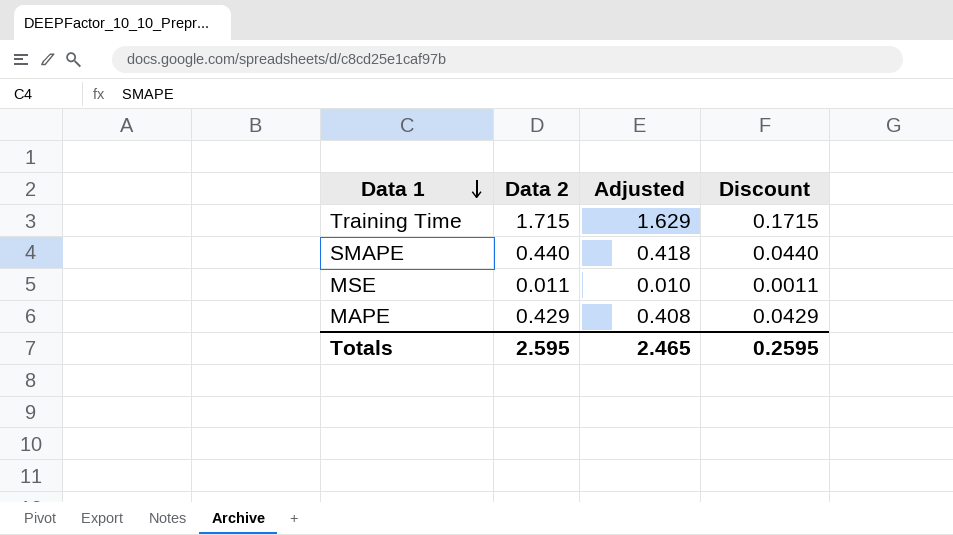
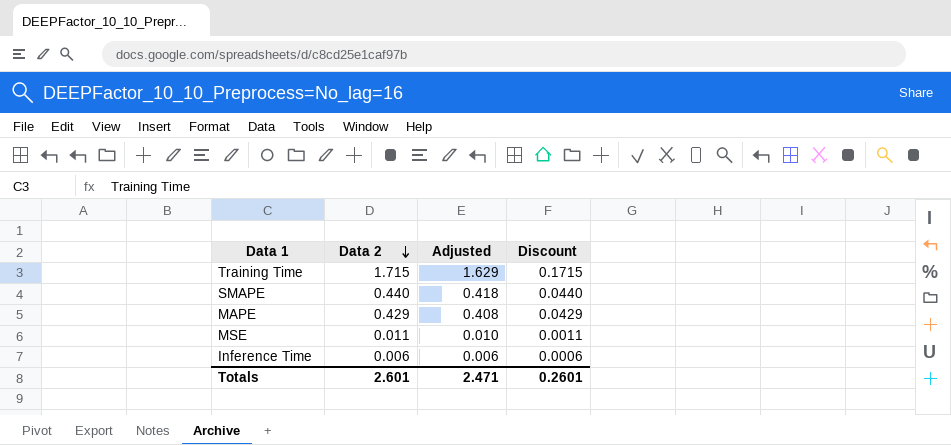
row order: Data 1 descending -> Data 2 descending
row Inference Time: none -> 0.006 | 0.006 | 0.0006
Totals | Data 2: 2.595 -> 2.601
Totals | Adjusted: 2.465 -> 2.471
Totals | Discount: 0.2595 -> 0.2601

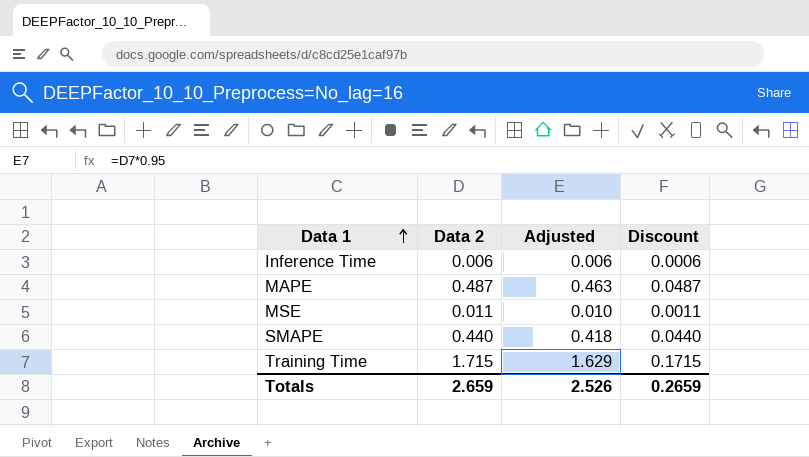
row order: Data 2 descending -> Data 1 ascending
MAPE | Data 2: 0.429 -> 0.487
MAPE | Adjusted: 0.408 -> 0.463
MAPE | Discount: 0.0429 -> 0.0487
Totals | Data 2: 2.601 -> 2.659
Totals | Adjusted: 2.471 -> 2.526
Totals | Discount: 0.2601 -> 0.2659

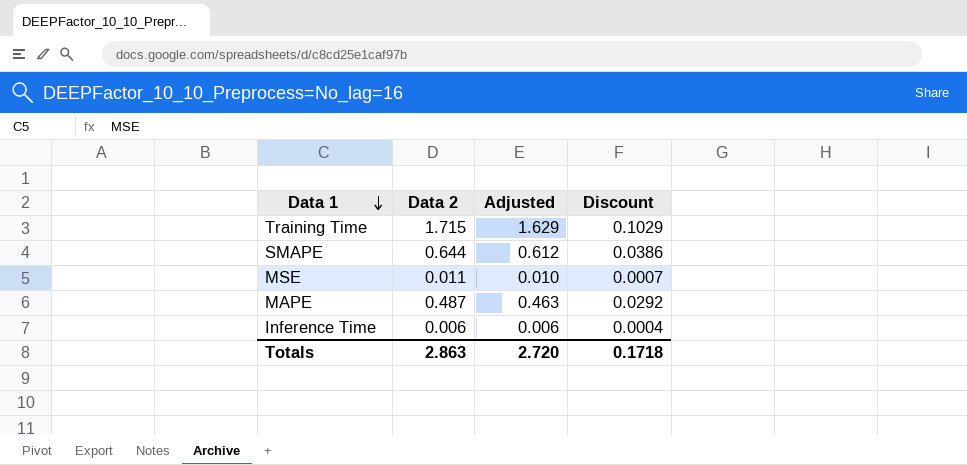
row order: Data 1 ascending -> Data 1 descending
column Discount | formula: [Data 2] * 0.1 -> [Data 2] * 0.06
SMAPE | Data 2: 0.440 -> 0.644
SMAPE | Adjusted: 0.418 -> 0.612
Totals | Data 2: 2.659 -> 2.863
Totals | Adjusted: 2.526 -> 2.720
Totals | Discount: 0.2659 -> 0.1718

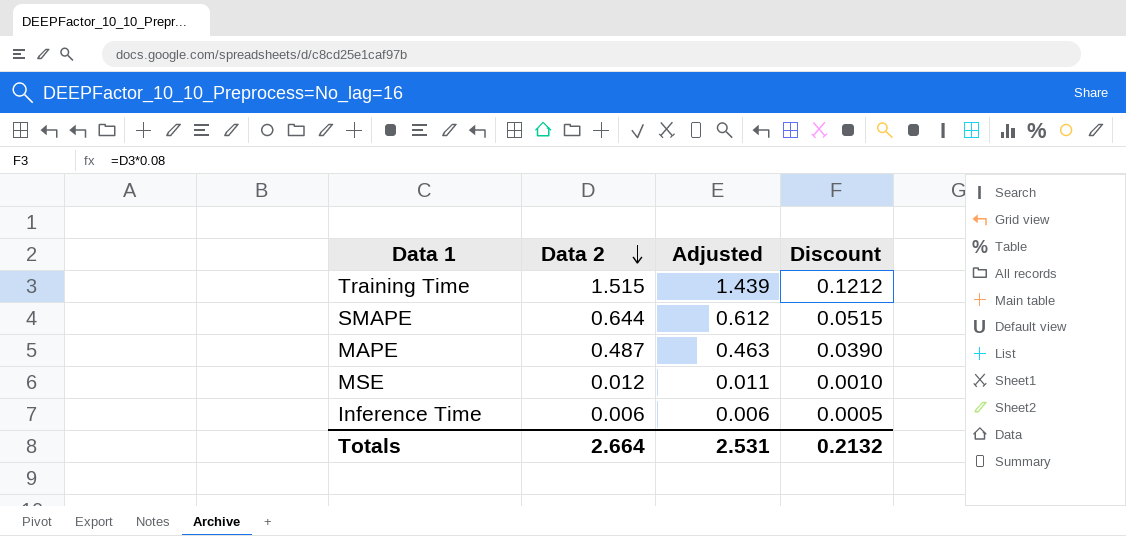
row order: Data 1 descending -> Data 2 descending
column Discount | formula: [Data 2] * 0.06 -> [Data 2] * 0.08
Training Time | Data 2: 1.715 -> 1.515
Training Time | Adjusted: 1.629 -> 1.439
MSE | Data 2: 0.011 -> 0.012
MSE | Adjusted: 0.010 -> 0.011
Totals | Data 2: 2.863 -> 2.664
Totals | Adjusted: 2.720 -> 2.531
Totals | Discount: 0.1718 -> 0.2132

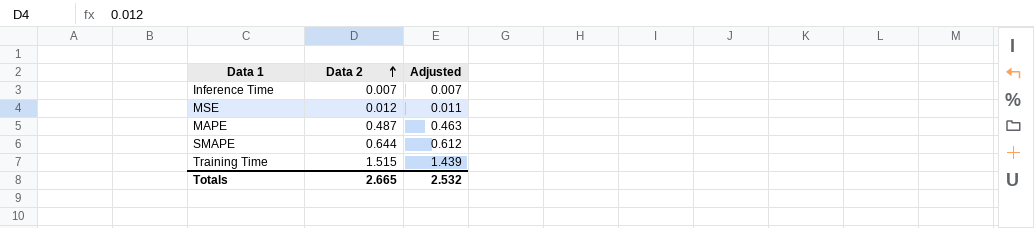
row order: Data 2 descending -> Data 2 ascending
column Discount | formula: [Data 2] * 0.08 -> none
Inference Time | Data 2: 0.006 -> 0.007
Inference Time | Adjusted: 0.006 -> 0.007
Totals | Data 2: 2.664 -> 2.665
Totals | Adjusted: 2.531 -> 2.532

